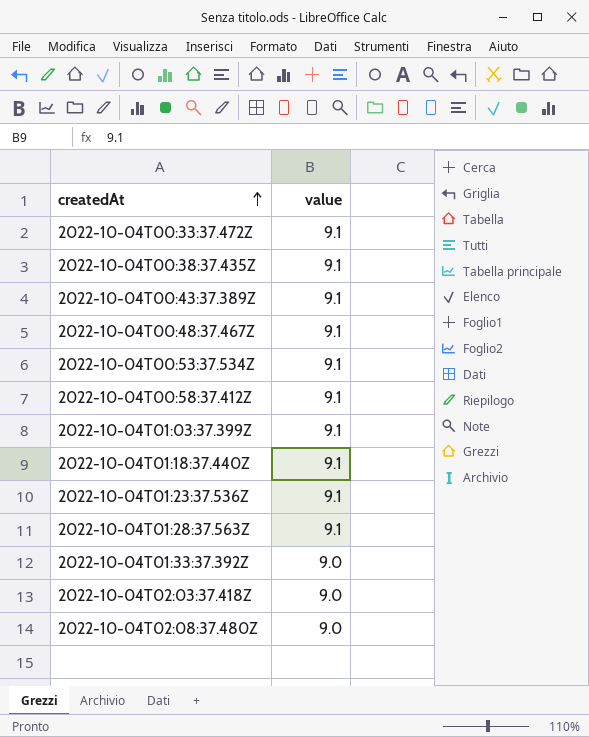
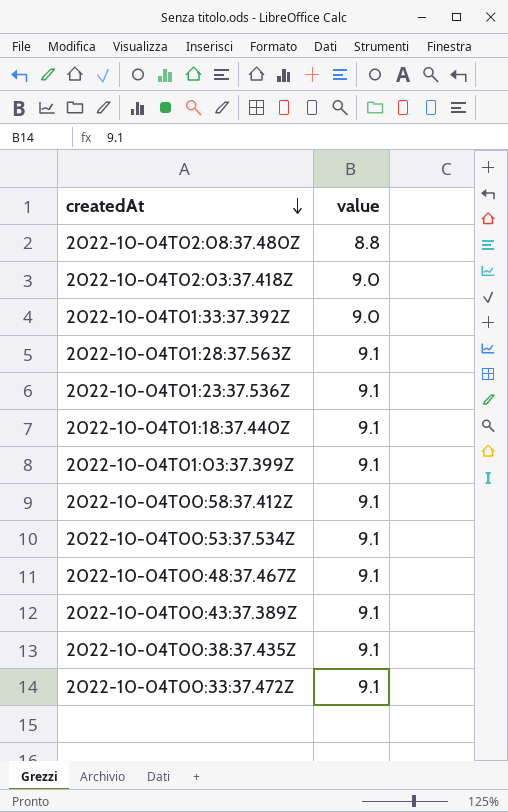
row order: createdAt ascending -> createdAt descending
2022-10-04T02:08:37.480Z | value: 9.0 -> 8.8

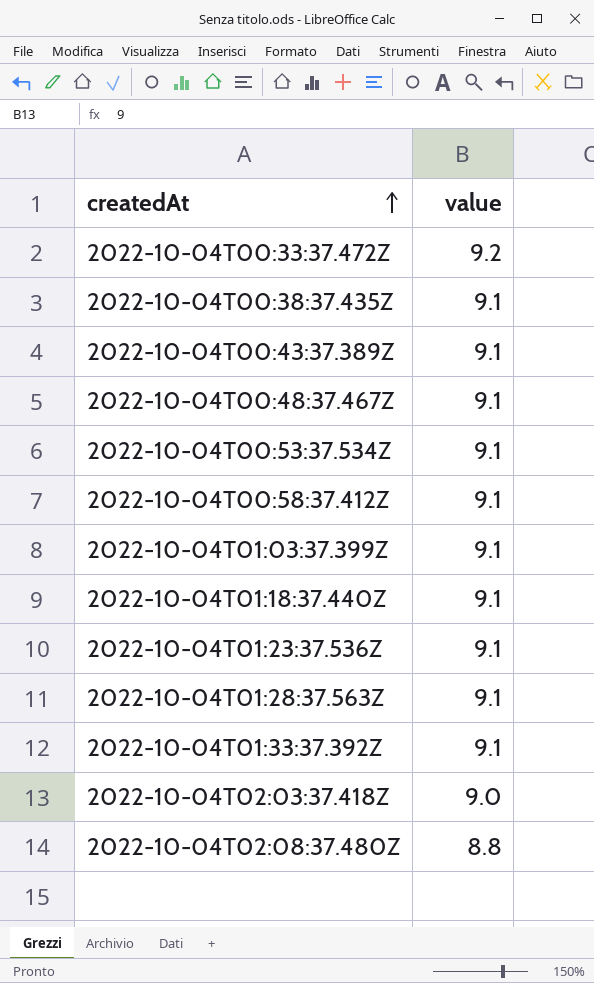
row order: createdAt descending -> createdAt ascending
2022-10-04T00:33:37.472Z | value: 9.1 -> 9.2
2022-10-04T01:33:37.392Z | value: 9.0 -> 9.1

